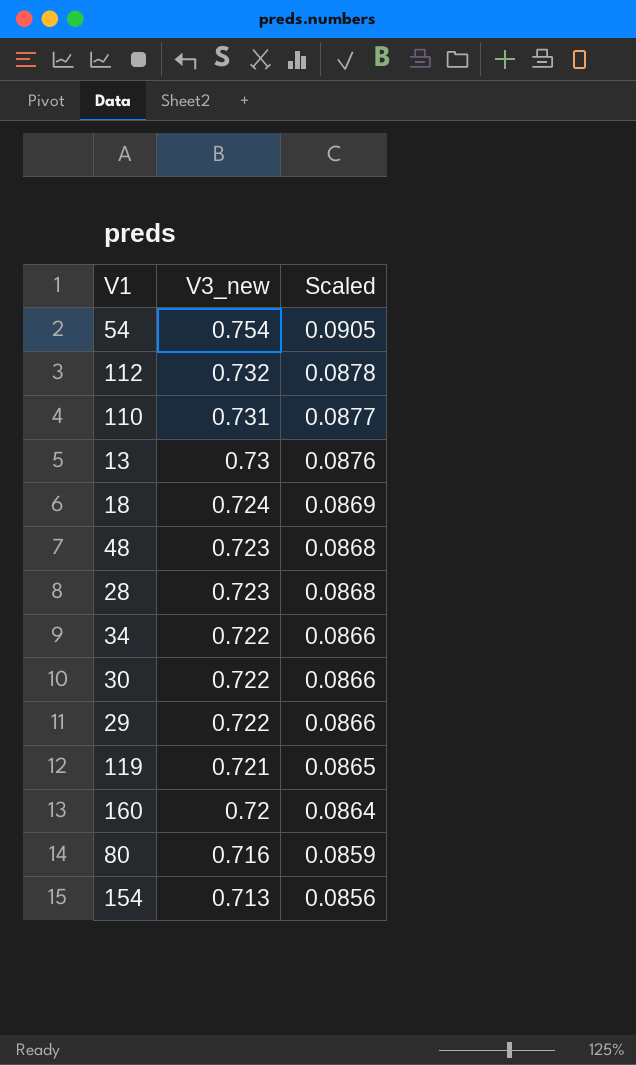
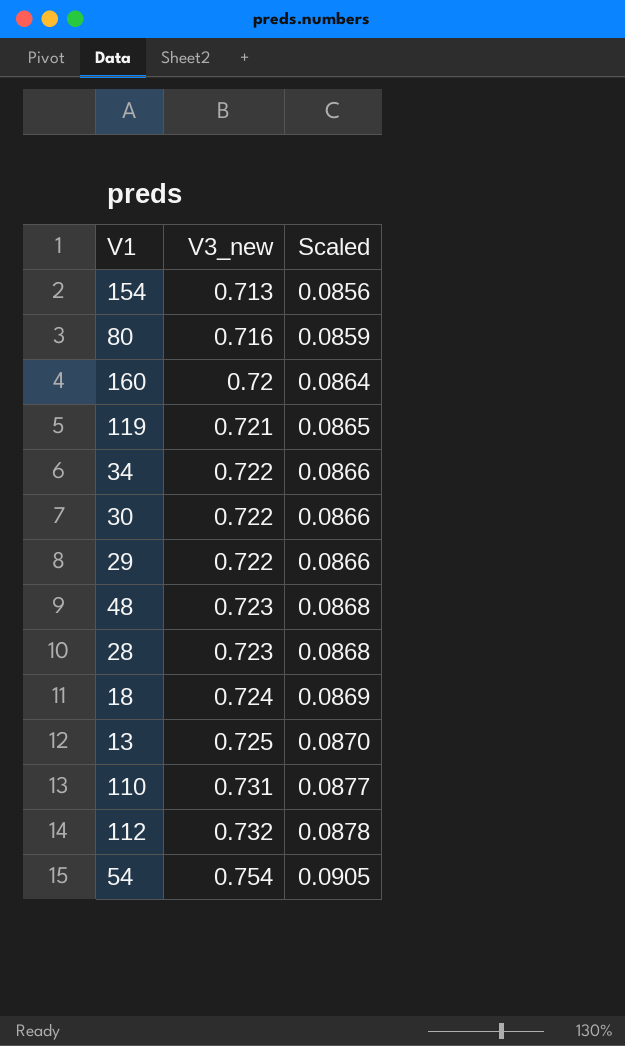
row order: V3_new descending -> V3_new ascending
13 | V3_new: 0.73 -> 0.725
13 | Scaled: 0.0876 -> 0.0870

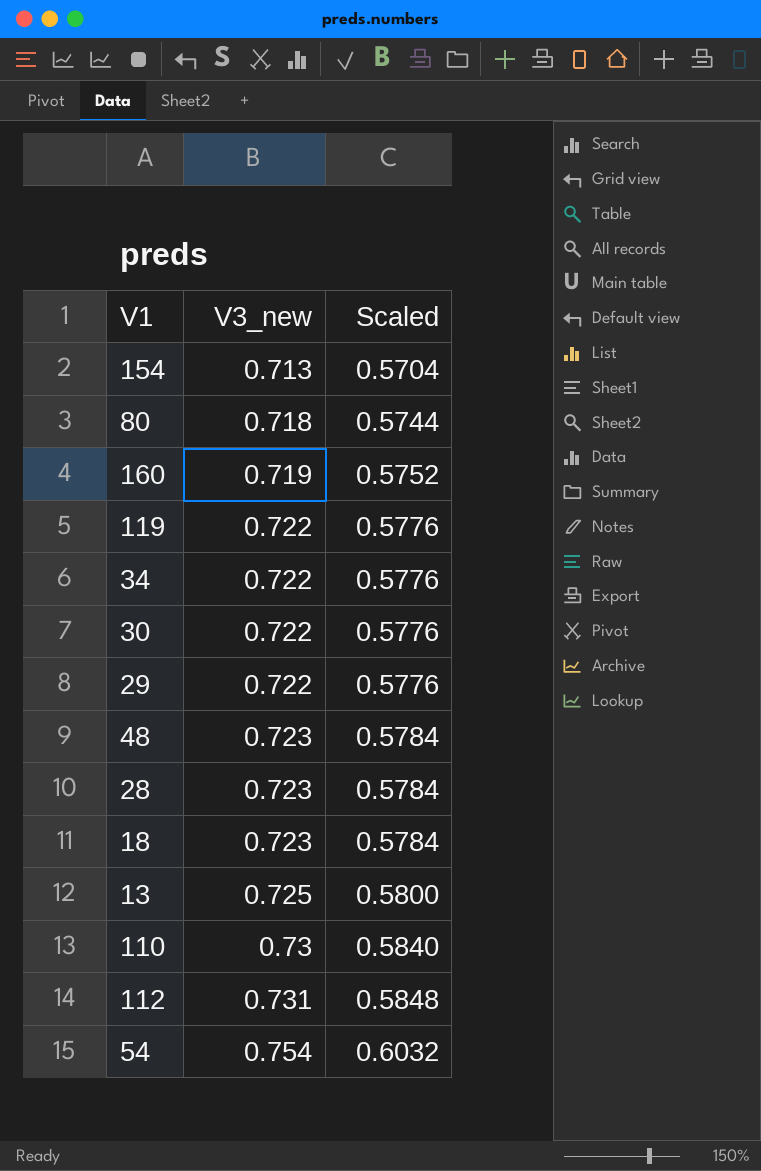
column Scaled | formula: [V3_new] * 0.12 -> [V3_new] * 0.8
80 | V3_new: 0.716 -> 0.718
160 | V3_new: 0.72 -> 0.719
119 | V3_new: 0.721 -> 0.722
18 | V3_new: 0.724 -> 0.723
110 | V3_new: 0.731 -> 0.73
112 | V3_new: 0.732 -> 0.731

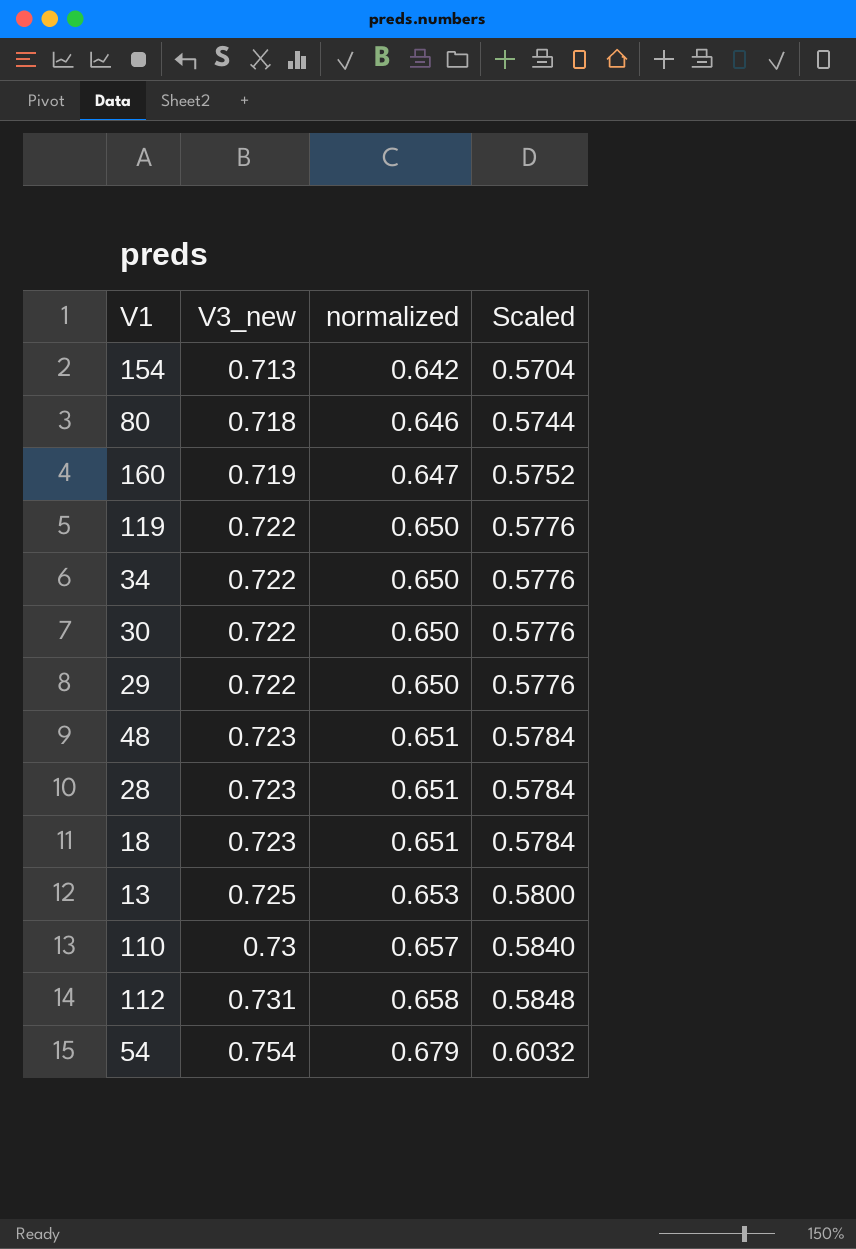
column normalized | formula: none -> [V3_new] * 0.9

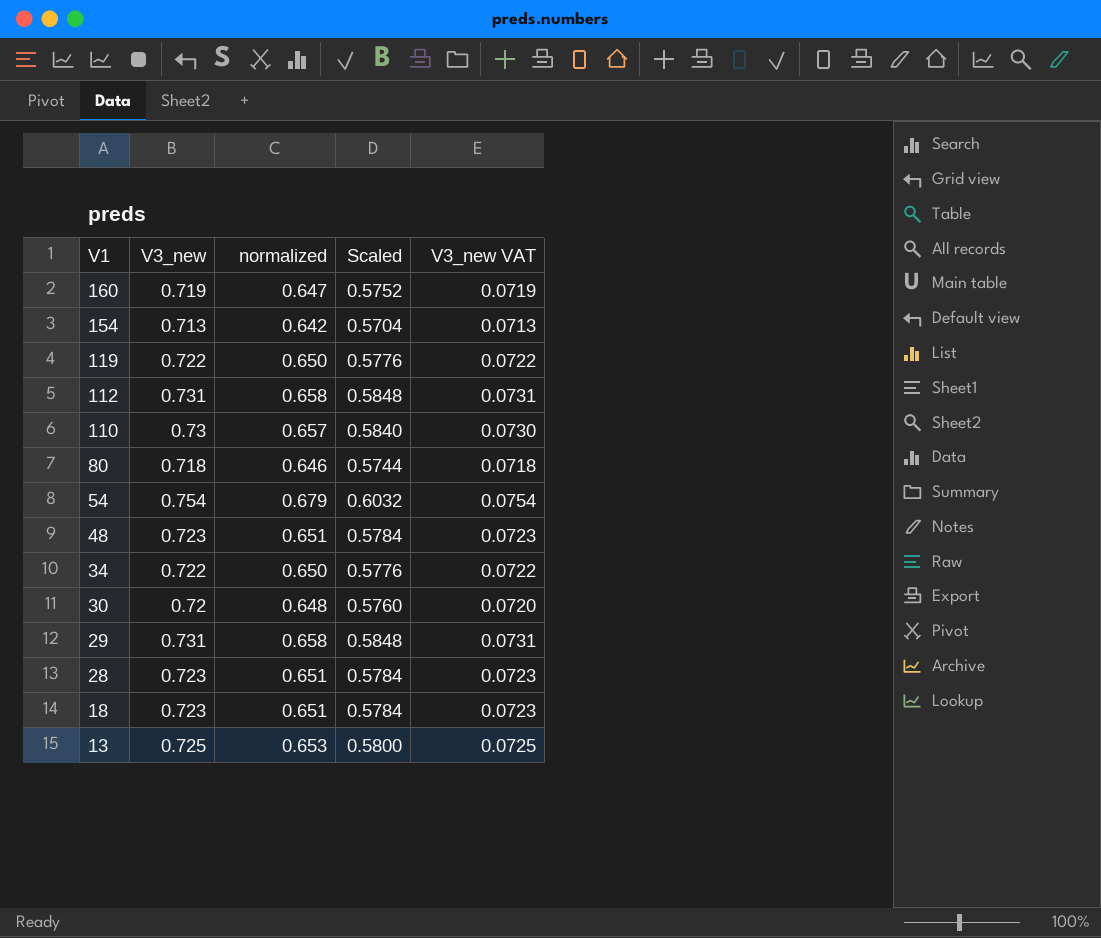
row order: V3_new ascending -> V1 descending
column V3_new VAT | formula: none -> [V3_new] * 0.1
30 | V3_new: 0.722 -> 0.72
30 | normalized: 0.650 -> 0.648
30 | Scaled: 0.5776 -> 0.5760
29 | V3_new: 0.722 -> 0.731
29 | normalized: 0.650 -> 0.658
29 | Scaled: 0.5776 -> 0.5848

